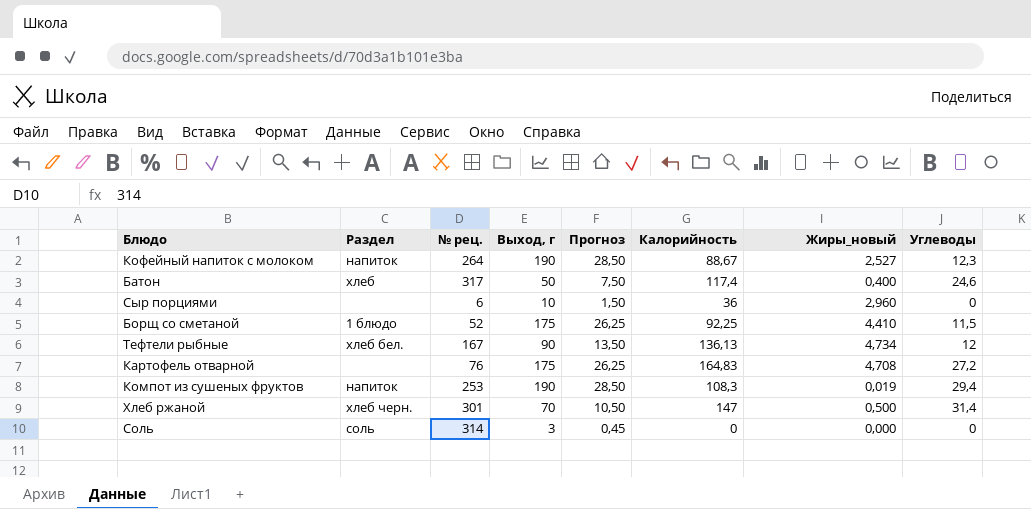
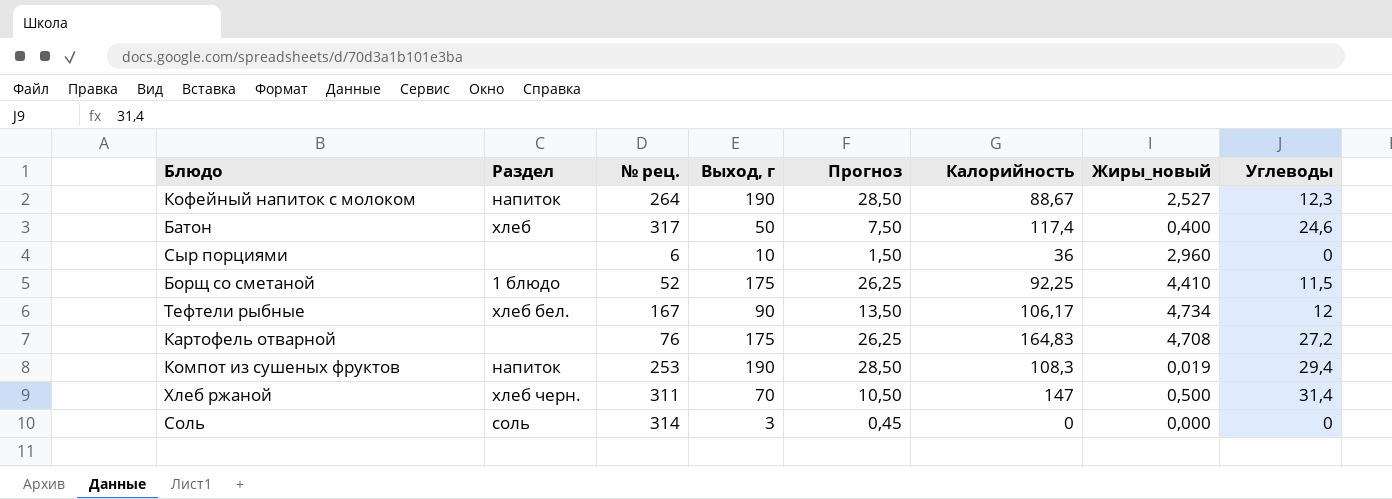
Тефтели рыбные | Калорийность: 136,13 -> 106,17
Хлеб ржаной | № рец.: 301 -> 311

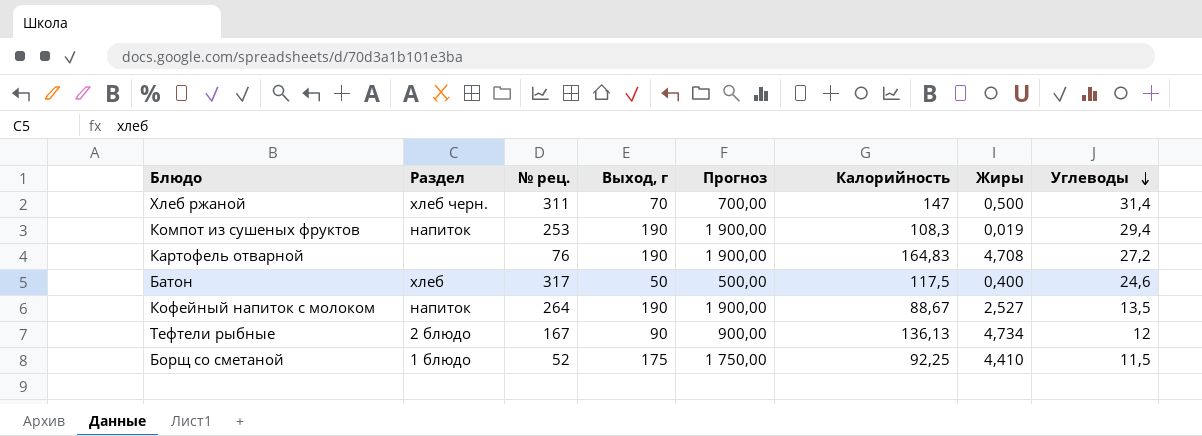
row order: none -> Углеводы descending
column Прогноз | formula: [Выход, г] * 0,15 -> [Выход, г] * 10
column name: Жиры_новый -> Жиры
row Сыр порциями: none | 6 | 10 | 1,50 | 36 | 2,960 | 0 -> none
row Соль: соль | 314 | 3 | 0,45 | 0 | 0,000 | 0 -> none
Картофель отварной | Выход, г: 175 -> 190
Батон | Калорийность: 117,4 -> 117,5
Кофейный напиток с молоком | Углеводы: 12,3 -> 13,5
Тефтели рыбные | Раздел: хлеб бел. -> 2 блюдо
Тефтели рыбные | Калорийность: 106,17 -> 136,13

